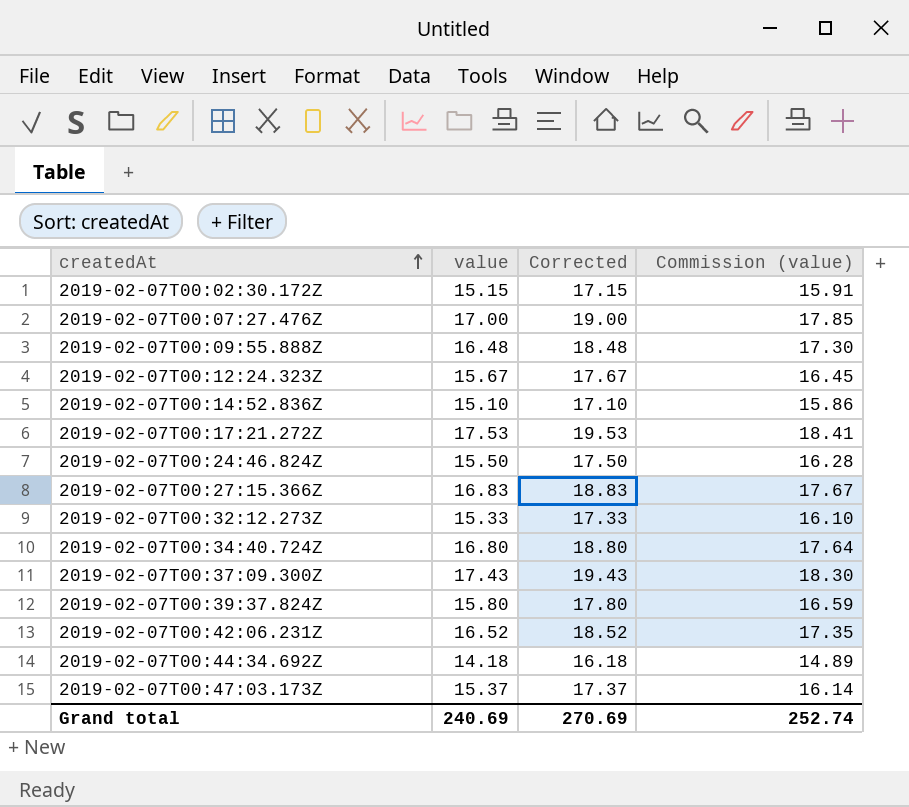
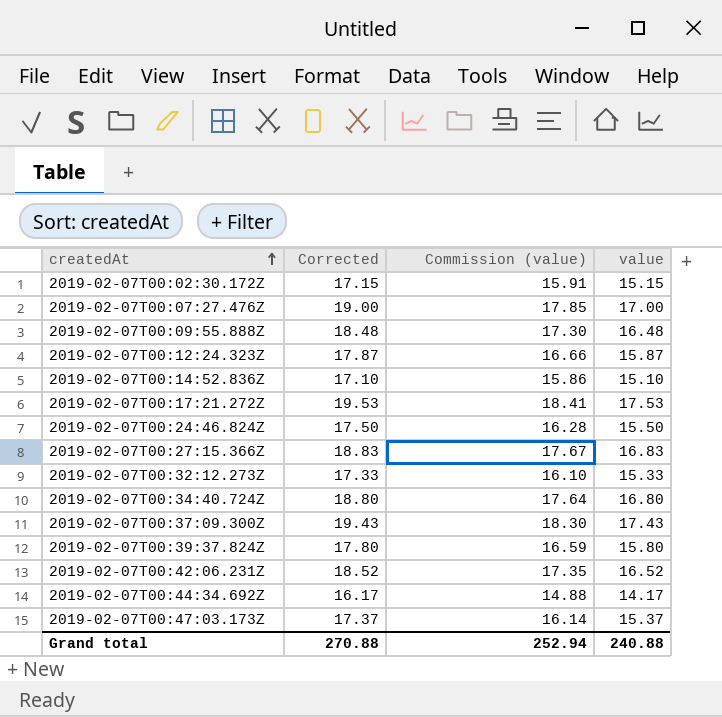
column value | position: 2 -> 4
2019-02-07T00:12:24.323Z | Corrected: 17.67 -> 17.87
2019-02-07T00:12:24.323Z | Commission (value): 16.45 -> 16.66
2019-02-07T00:12:24.323Z | value: 15.67 -> 15.87
2019-02-07T00:44:34.692Z | Corrected: 16.18 -> 16.17
2019-02-07T00:44:34.692Z | Commission (value): 14.89 -> 14.88
2019-02-07T00:44:34.692Z | value: 14.18 -> 14.17
Grand total | Corrected: 270.69 -> 270.88
Grand total | Commission (value): 252.74 -> 252.94
Grand total | value: 240.69 -> 240.88

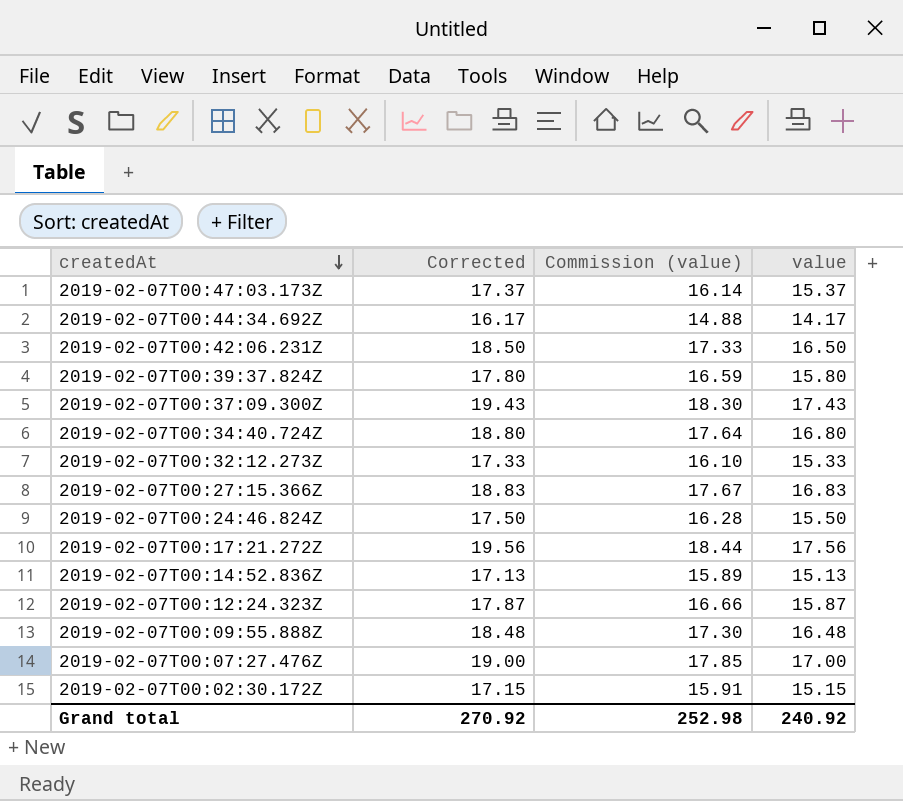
row order: createdAt ascending -> createdAt descending
2019-02-07T00:42:06.231Z | Corrected: 18.52 -> 18.50
2019-02-07T00:42:06.231Z | Commission (value): 17.35 -> 17.33
2019-02-07T00:42:06.231Z | value: 16.52 -> 16.50
2019-02-07T00:17:21.272Z | Corrected: 19.53 -> 19.56
2019-02-07T00:17:21.272Z | Commission (value): 18.41 -> 18.44
2019-02-07T00:17:21.272Z | value: 17.53 -> 17.56
2019-02-07T00:14:52.836Z | Corrected: 17.10 -> 17.13
2019-02-07T00:14:52.836Z | Commission (value): 15.86 -> 15.89
2019-02-07T00:14:52.836Z | value: 15.10 -> 15.13
Grand total | Corrected: 270.88 -> 270.92
Grand total | Commission (value): 252.94 -> 252.98
Grand total | value: 240.88 -> 240.92

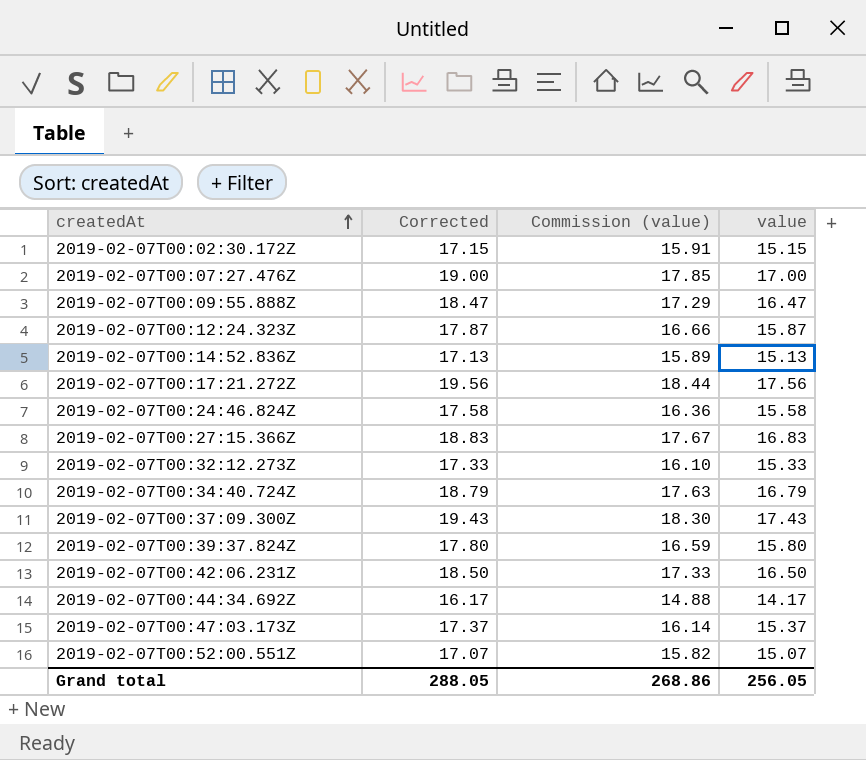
row order: createdAt descending -> createdAt ascending
2019-02-07T00:09:55.888Z | Corrected: 18.48 -> 18.47
2019-02-07T00:09:55.888Z | Commission (value): 17.30 -> 17.29
2019-02-07T00:09:55.888Z | value: 16.48 -> 16.47
2019-02-07T00:24:46.824Z | Corrected: 17.50 -> 17.58
2019-02-07T00:24:46.824Z | Commission (value): 16.28 -> 16.36
2019-02-07T00:24:46.824Z | value: 15.50 -> 15.58
2019-02-07T00:34:40.724Z | Corrected: 18.80 -> 18.79
2019-02-07T00:34:40.724Z | Commission (value): 17.64 -> 17.63
2019-02-07T00:34:40.724Z | value: 16.80 -> 16.79
row 2019-02-07T00:52:00.551Z: none -> 17.07 | 15.82 | 15.07
Grand total | Corrected: 270.92 -> 288.05
Grand total | Commission (value): 252.98 -> 268.86
Grand total | value: 240.92 -> 256.05

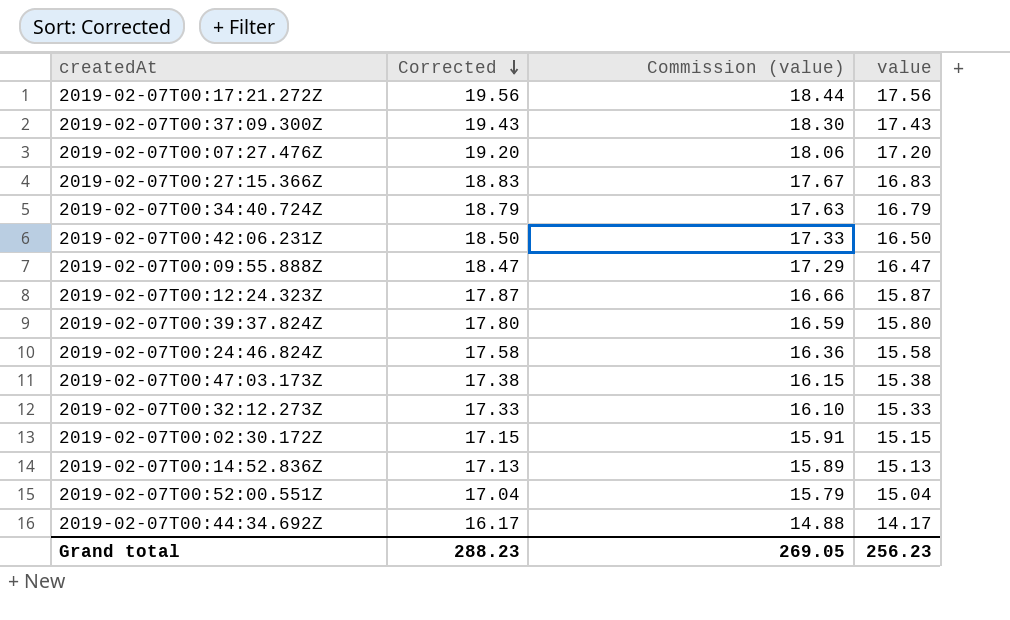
row order: createdAt ascending -> Corrected descending
2019-02-07T00:07:27.476Z | Corrected: 19.00 -> 19.20
2019-02-07T00:07:27.476Z | Commission (value): 17.85 -> 18.06
2019-02-07T00:07:27.476Z | value: 17.00 -> 17.20
2019-02-07T00:47:03.173Z | Corrected: 17.37 -> 17.38
2019-02-07T00:47:03.173Z | Commission (value): 16.14 -> 16.15
2019-02-07T00:47:03.173Z | value: 15.37 -> 15.38
2019-02-07T00:52:00.551Z | Corrected: 17.07 -> 17.04
2019-02-07T00:52:00.551Z | Commission (value): 15.82 -> 15.79
2019-02-07T00:52:00.551Z | value: 15.07 -> 15.04
Grand total | Corrected: 288.05 -> 288.23
Grand total | Commission (value): 268.86 -> 269.05
Grand total | value: 256.05 -> 256.23

